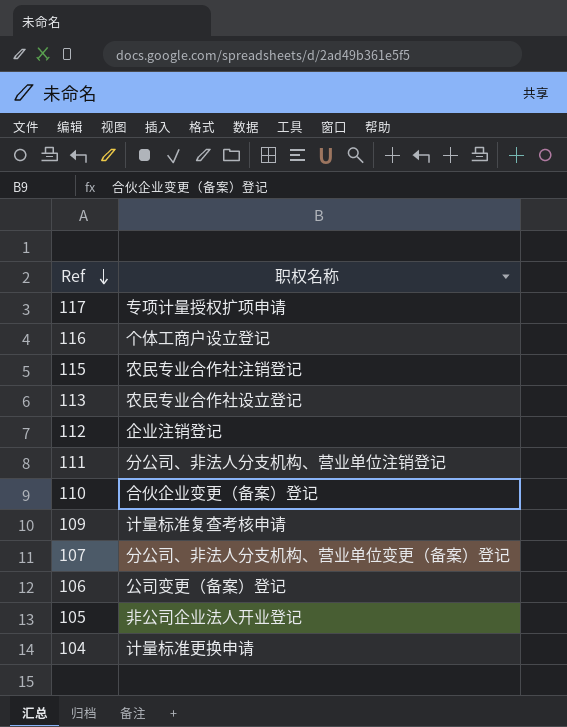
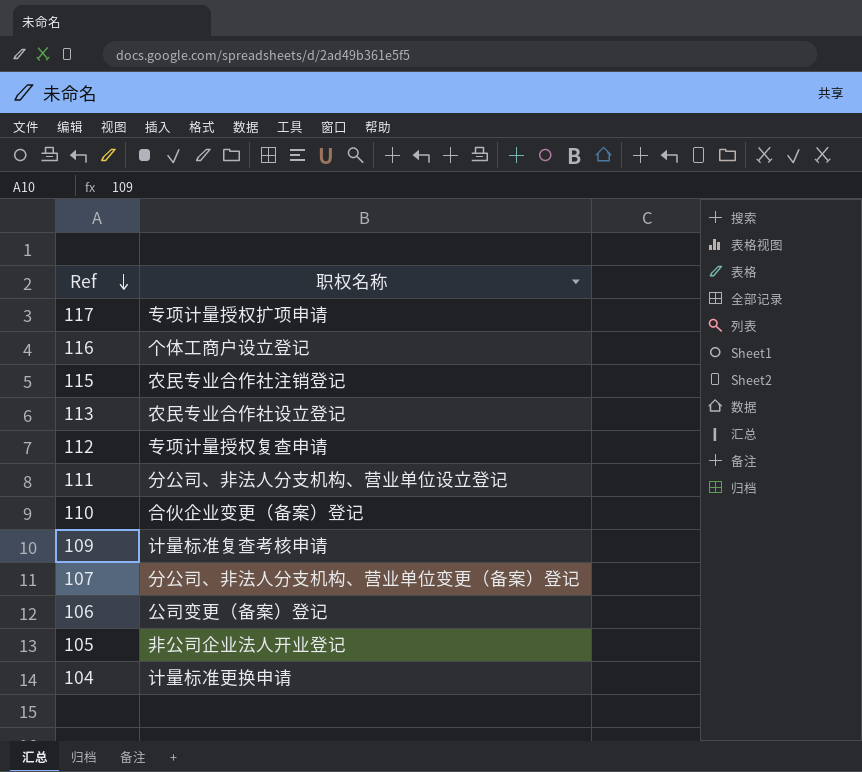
112 | 职权名称: 企业注销登记 -> 专项计量授权复查申请
111 | 职权名称: 分公司、非法人分支机构、营业单位注销登记 -> 分公司、非法人分支机构、营业单位设立登记

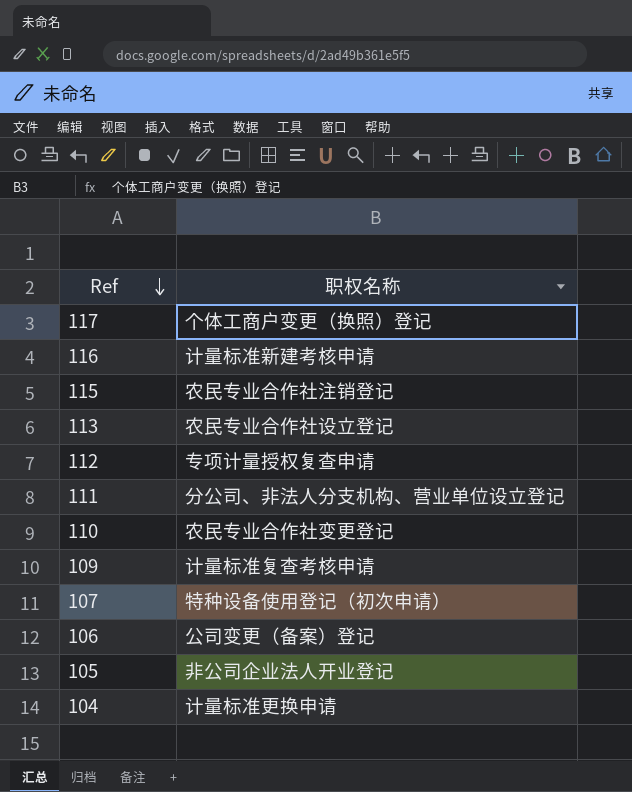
117 | 职权名称: 专项计量授权扩项申请 -> 个体工商户变更（换照）登记
116 | 职权名称: 个体工商户设立登记 -> 计量标准新建考核申请
110 | 职权名称: 合伙企业变更（备案）登记 -> 农民专业合作社变更登记
107 | 职权名称: 分公司、非法人分支机构、营业单位变更（备案）登记 -> 特种设备使用登记（初次申请）

